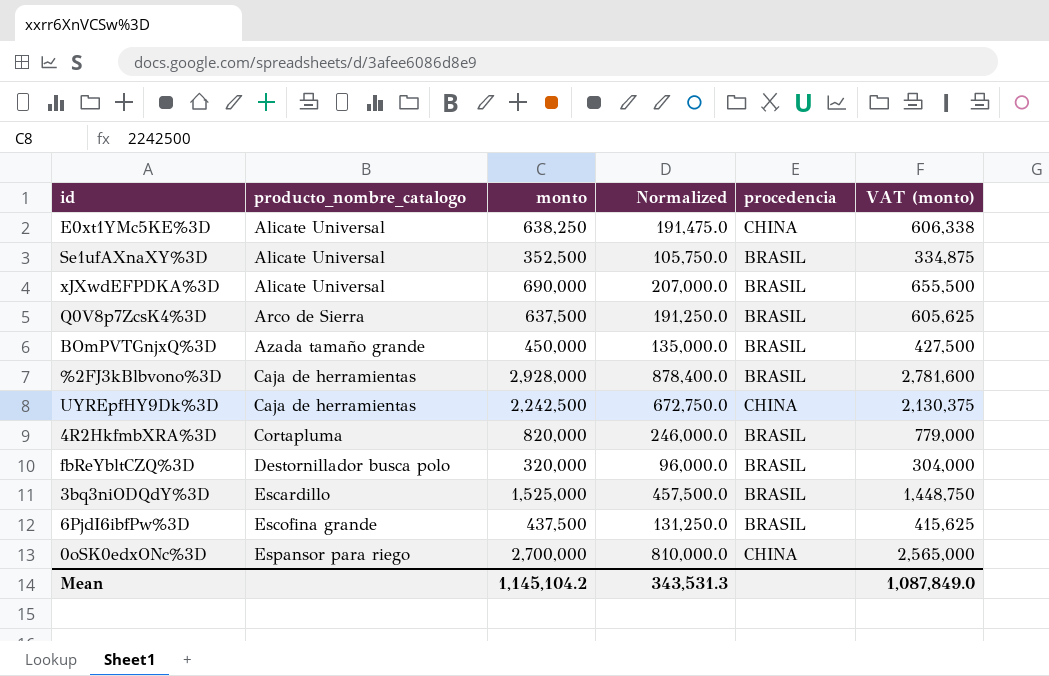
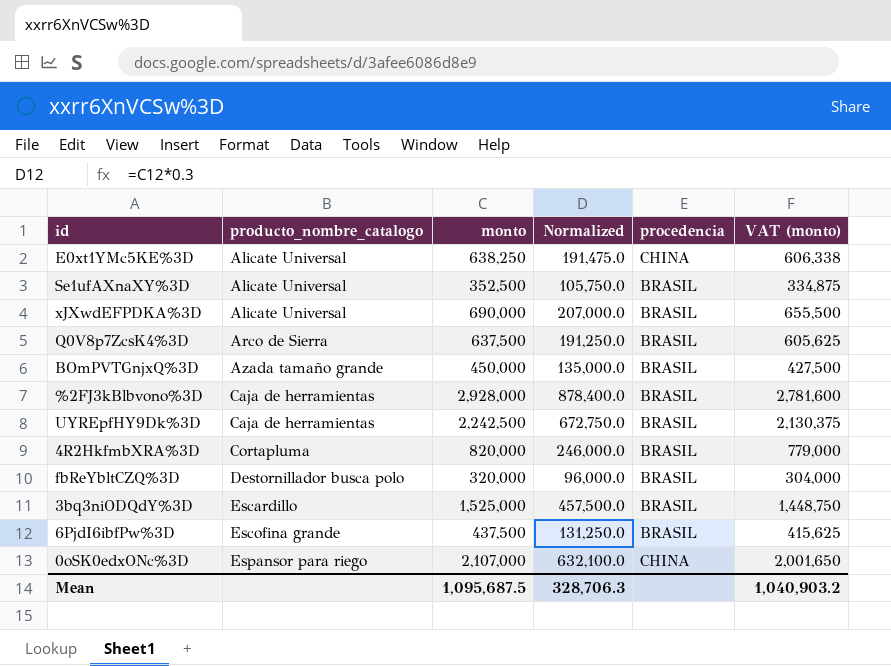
UYREpfHY9Dk%3D | procedencia: CHINA -> BRASIL
0oSK0edxONc%3D | monto: 2,700,000 -> 2,107,000
0oSK0edxONc%3D | Normalized: 810,000.0 -> 632,100.0
0oSK0edxONc%3D | VAT (monto): 2,565,000 -> 2,001,650
Mean | monto: 1,145,104.2 -> 1,095,687.5
Mean | Normalized: 343,531.3 -> 328,706.3
Mean | VAT (monto): 1,087,849.0 -> 1,040,903.2

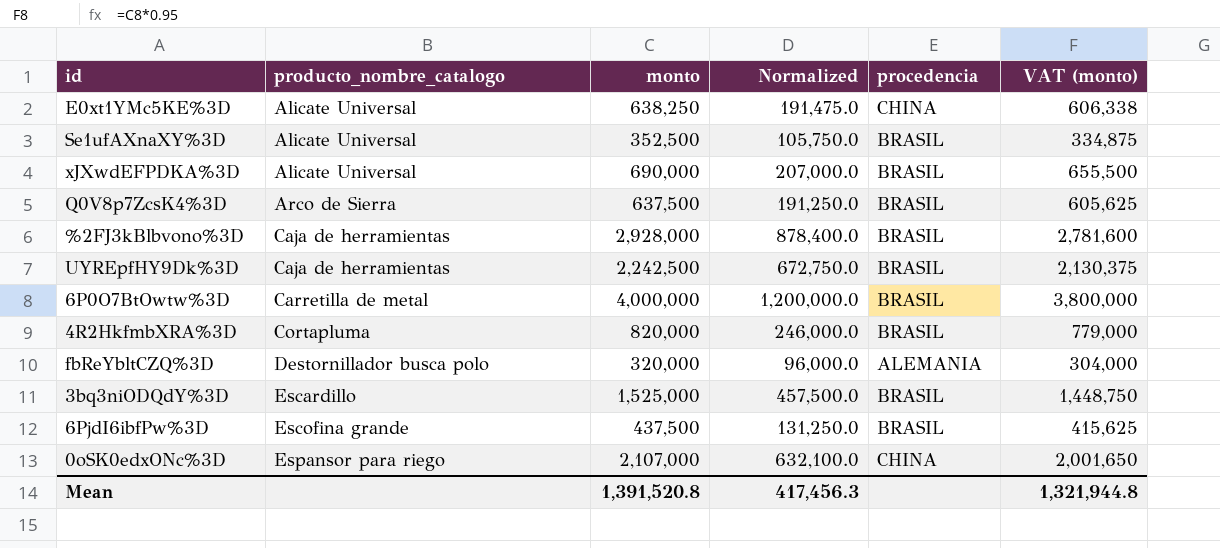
row BOmPVTGnjxQ%3D: Azada tamaño grande | 450,000 | 135,000.0 | BRASIL | 427,500 -> none
row 6P0O7BtOwtw%3D: none -> Carretilla de metal | 4,000,000 | 1,200,000.0 | BRASIL | 3,800,000
fbReYbltCZQ%3D | procedencia: BRASIL -> ALEMANIA
Mean | monto: 1,095,687.5 -> 1,391,520.8
Mean | Normalized: 328,706.3 -> 417,456.3
Mean | VAT (monto): 1,040,903.2 -> 1,321,944.8

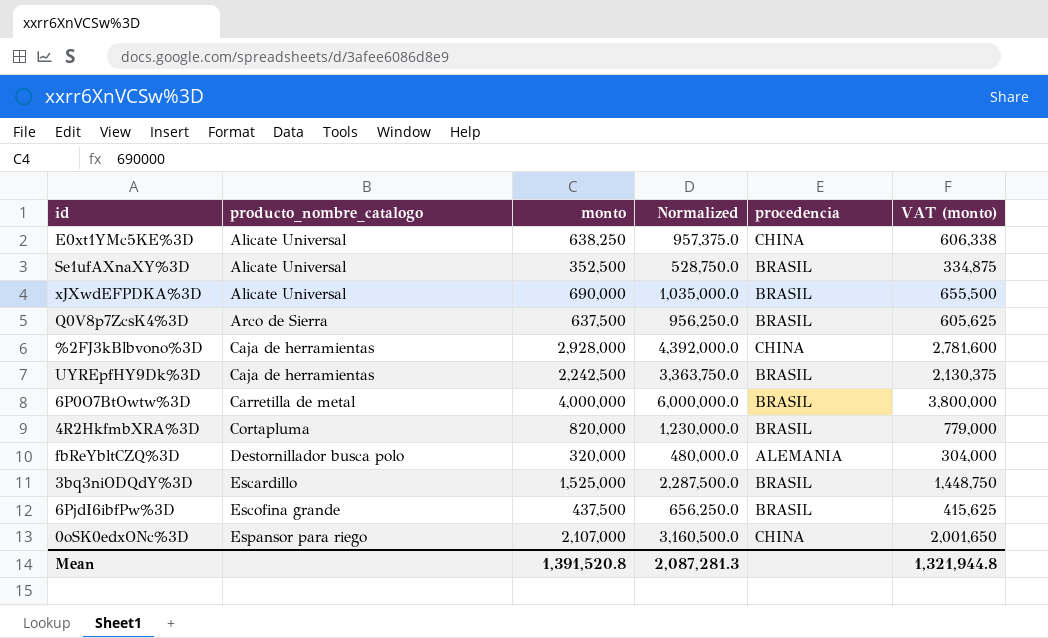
column Normalized | formula: [monto] * 0.3 -> [monto] * 1.5
%2FJ3kBlbvono%3D | procedencia: BRASIL -> CHINA
Mean | Normalized: 417,456.3 -> 2,087,281.3

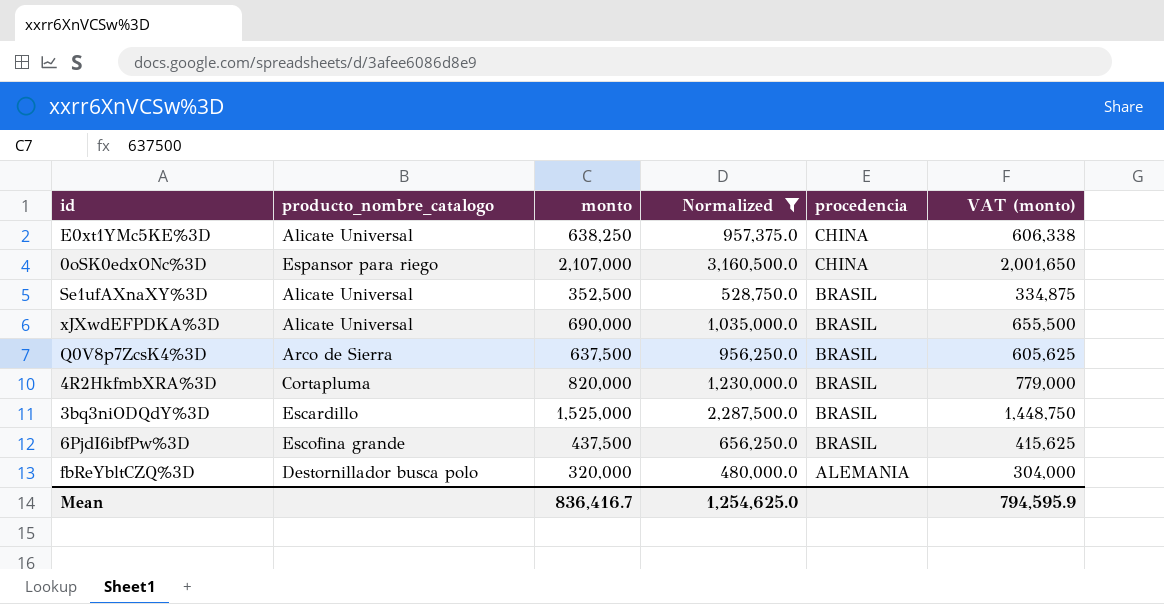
filter: none -> Normalized <= 3,160,500.0
row order: producto_nombre_catalogo ascending -> procedencia descending
Mean | monto: 1,391,520.8 -> 836,416.7
Mean | Normalized: 2,087,281.3 -> 1,254,625.0
Mean | VAT (monto): 1,321,944.8 -> 794,595.9

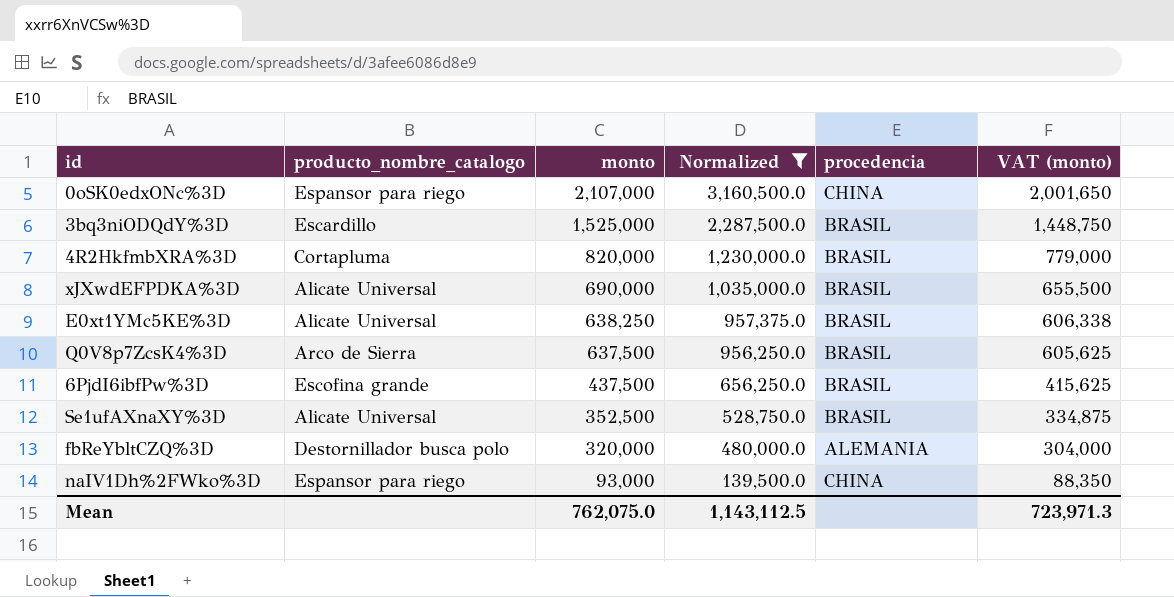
row order: procedencia descending -> monto descending
E0xt1YMc5KE%3D | procedencia: CHINA -> BRASIL
row naIV1Dh%2FWko%3D: none -> Espansor para riego | 93,000 | 139,500.0 | CHINA | 88,350
Mean | monto: 836,416.7 -> 762,075.0
Mean | Normalized: 1,254,625.0 -> 1,143,112.5
Mean | VAT (monto): 794,595.9 -> 723,971.3

